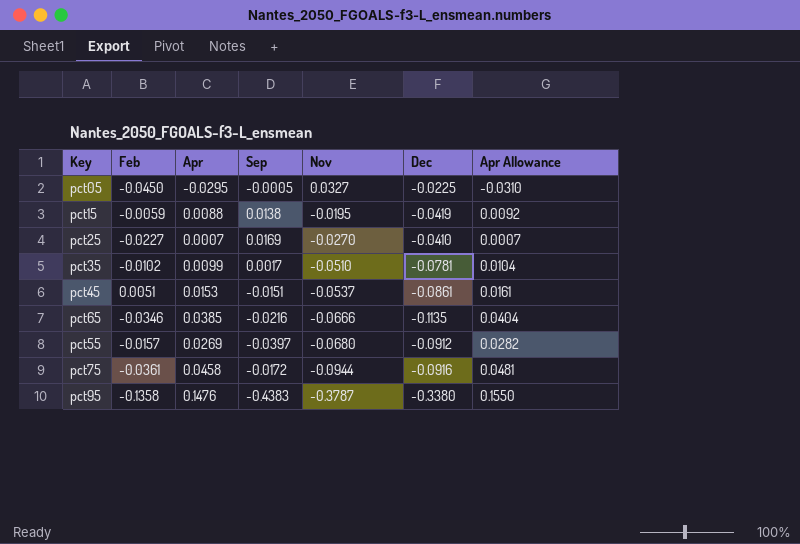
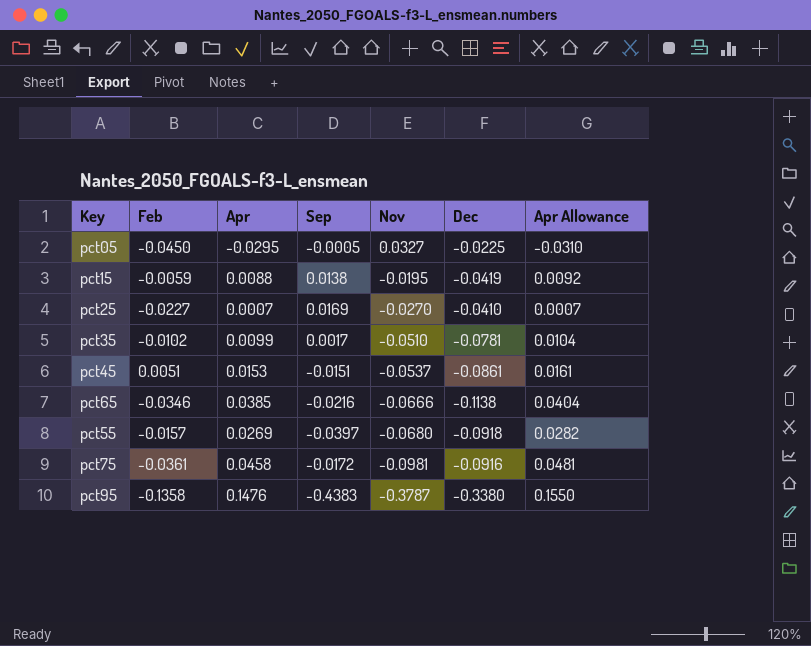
pct65 | Dec: -0.1135 -> -0.1138
pct55 | Dec: -0.0912 -> -0.0918
pct75 | Nov: -0.0944 -> -0.0981

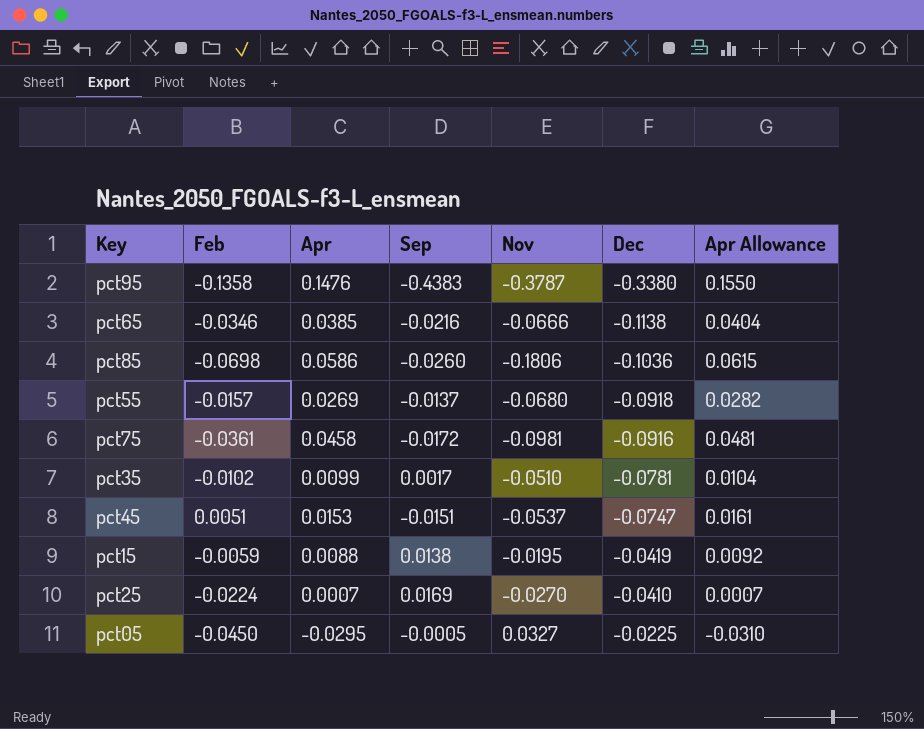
row order: Nov descending -> Dec ascending
row pct85: none -> -0.0698 | 0.0586 | -0.0260 | -0.1806 | -0.1036 | 0.0615
pct55 | Sep: -0.0397 -> -0.0137
pct45 | Dec: -0.0861 -> -0.0747
pct25 | Feb: -0.0227 -> -0.0224

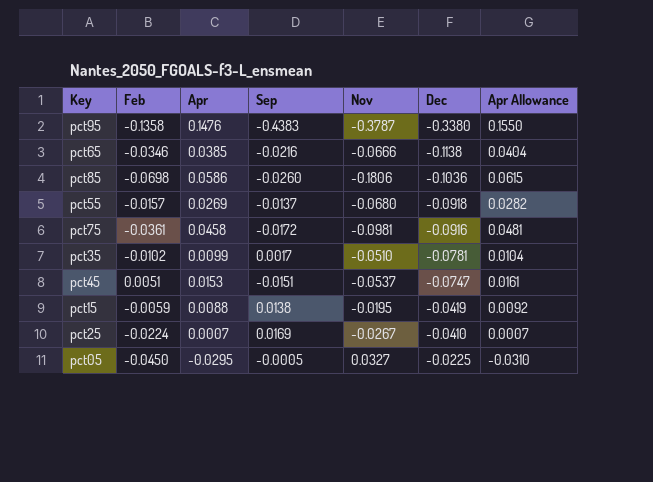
pct25 | Nov: -0.0270 -> -0.0267

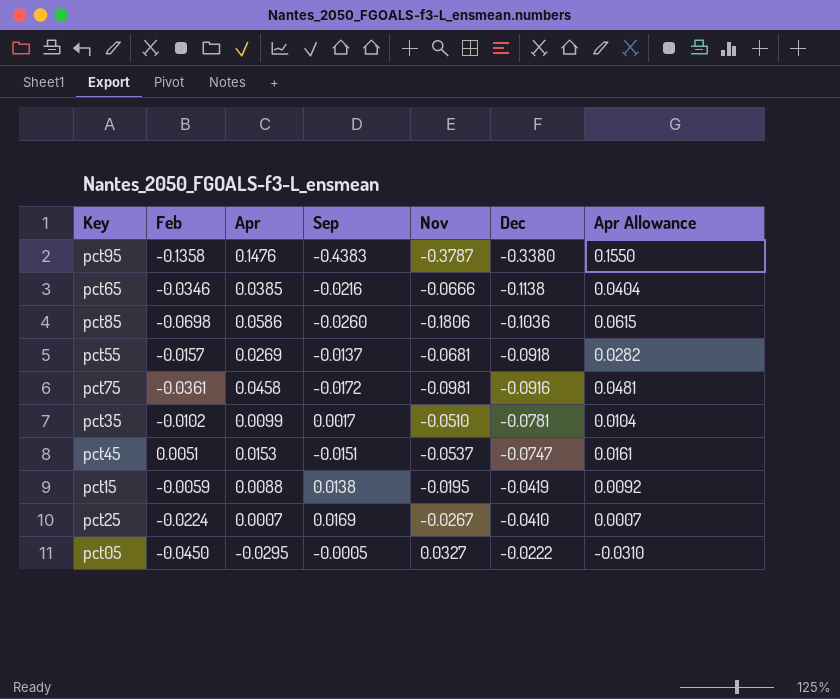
pct55 | Nov: -0.0680 -> -0.0681
pct05 | Dec: -0.0225 -> -0.0222

